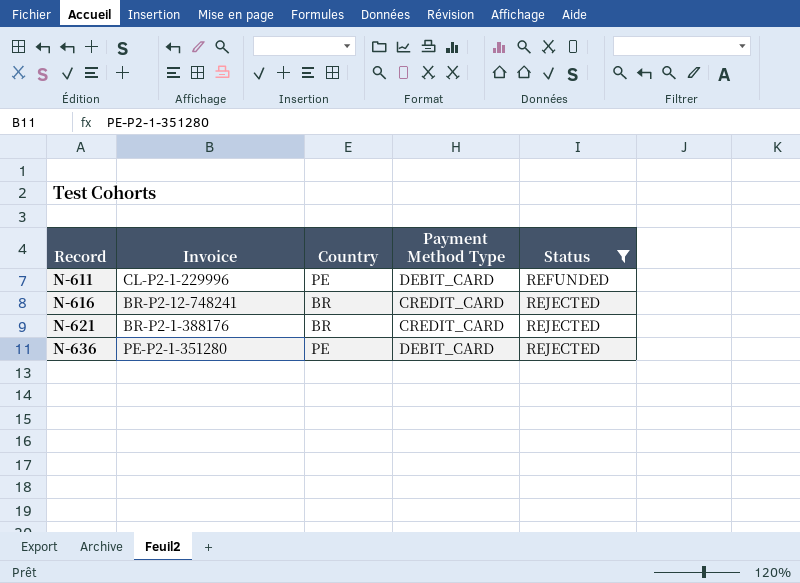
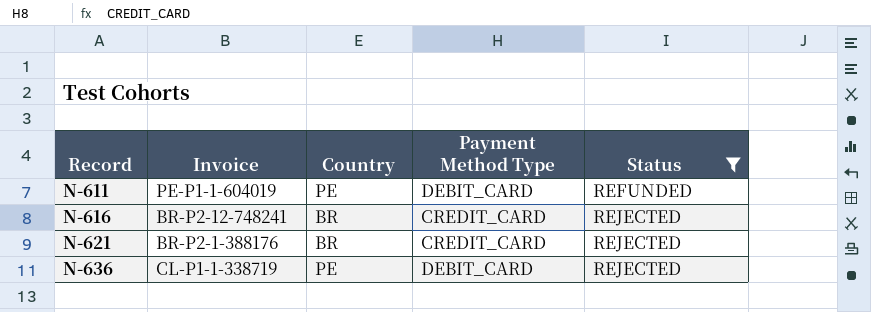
N-611 | Invoice: CL-P2-1-229996 -> PE-P1-1-604019
N-636 | Invoice: PE-P2-1-351280 -> CL-P1-1-338719

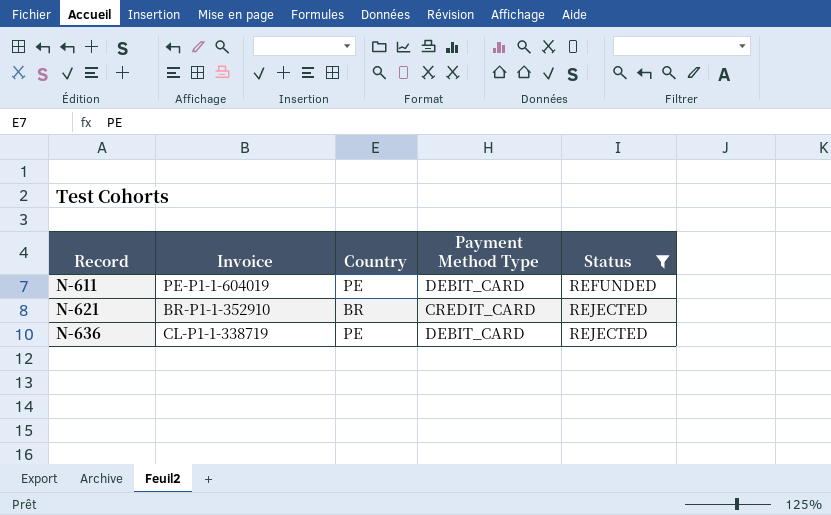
row N-616: BR-P2-12-748241 | BR | CREDIT_CARD | REJECTED -> none
N-621 | Invoice: BR-P2-1-388176 -> BR-P1-1-352910

